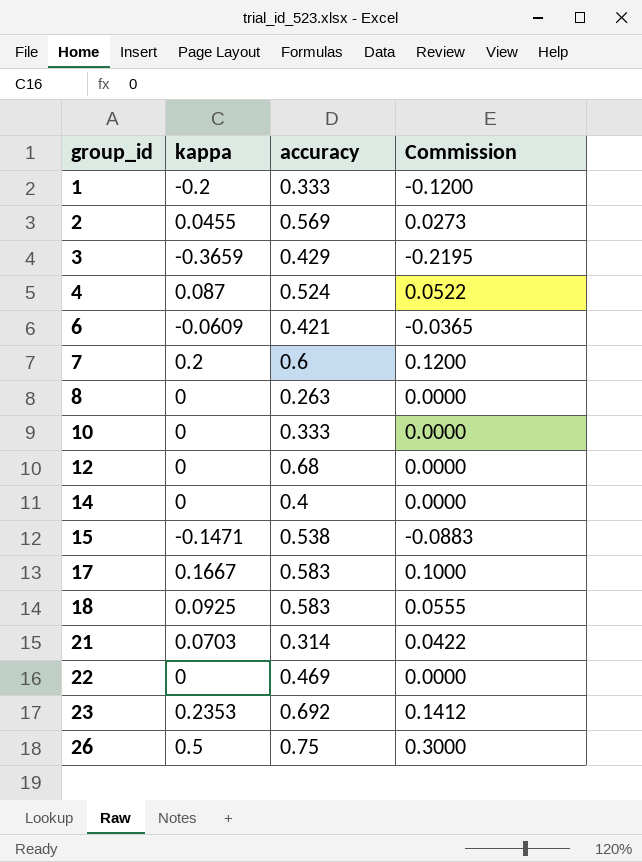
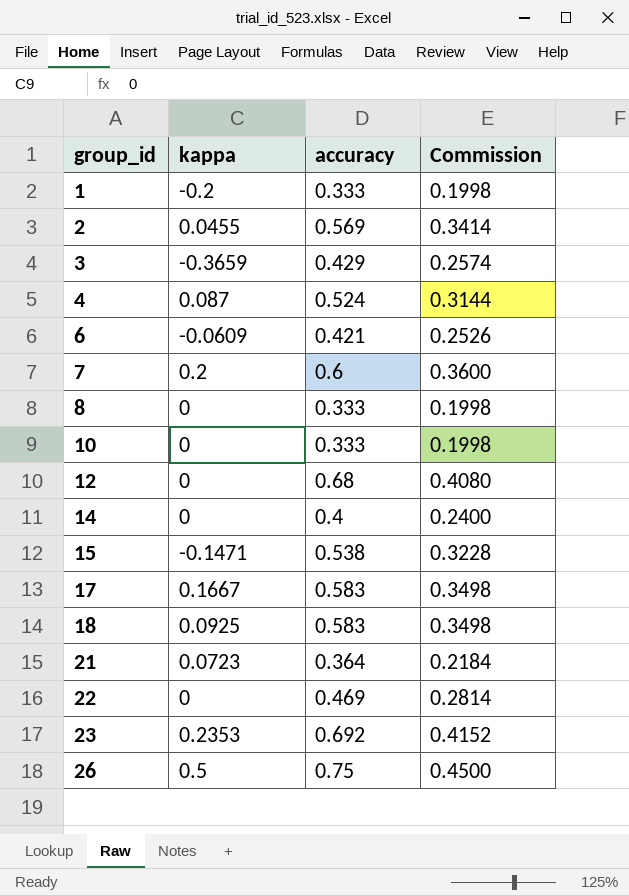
column Commission | formula: [kappa] * 0.6 -> [accuracy] * 0.6
8 | accuracy: 0.263 -> 0.333
21 | kappa: 0.0703 -> 0.0723
21 | accuracy: 0.314 -> 0.364

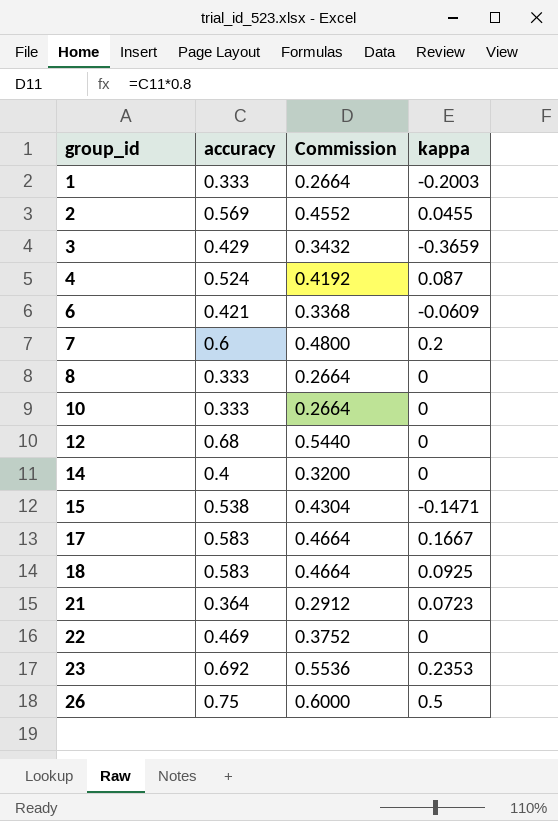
column Commission | formula: [accuracy] * 0.6 -> [accuracy] * 0.8
column kappa | position: 2 -> 4
1 | kappa: -0.2 -> -0.2003

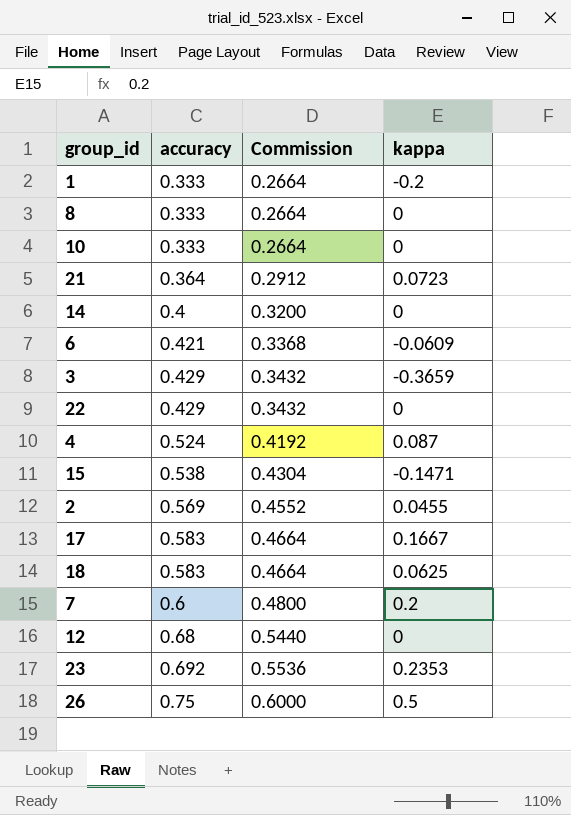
row order: group_id ascending -> accuracy ascending
1 | kappa: -0.2003 -> -0.2
22 | accuracy: 0.469 -> 0.429
22 | Commission: 0.3752 -> 0.3432
18 | kappa: 0.0925 -> 0.0625

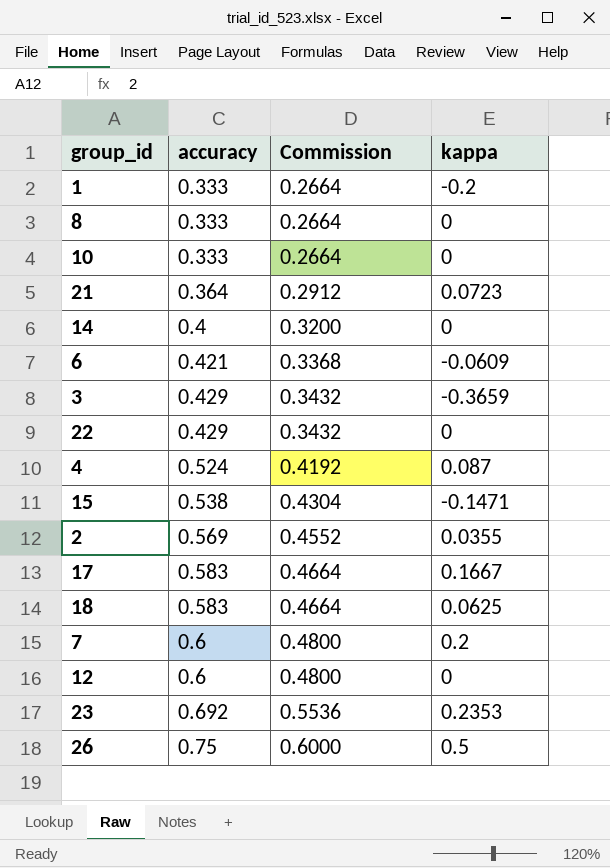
2 | kappa: 0.0455 -> 0.0355
12 | accuracy: 0.68 -> 0.6
12 | Commission: 0.5440 -> 0.4800

